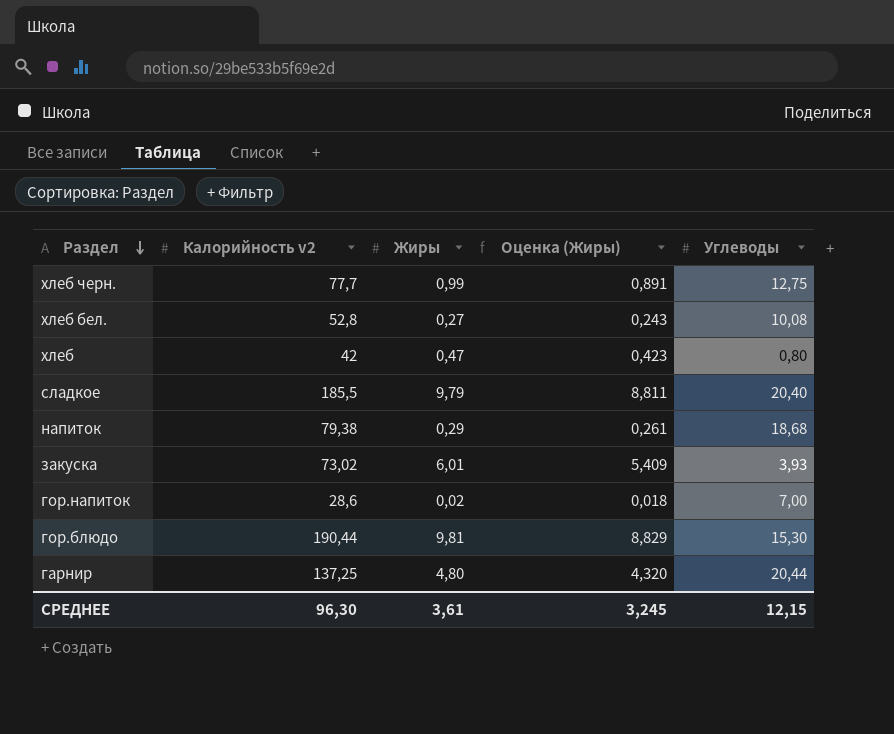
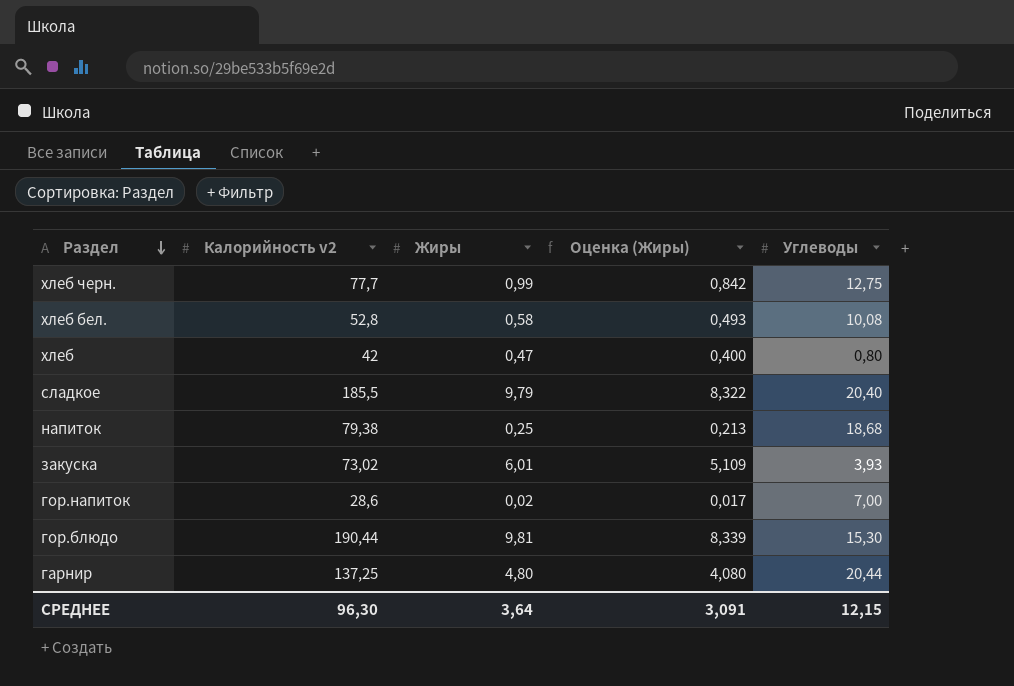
column Оценка (Жиры) | formula: [Жиры] * 0,9 -> [Жиры] * 0,85
хлеб бел. | Жиры: 0,27 -> 0,58
напиток | Жиры: 0,29 -> 0,25
СРЕДНЕЕ | Жиры: 3,61 -> 3,64
СРЕДНЕЕ | Оценка (Жиры): 3,245 -> 3,091

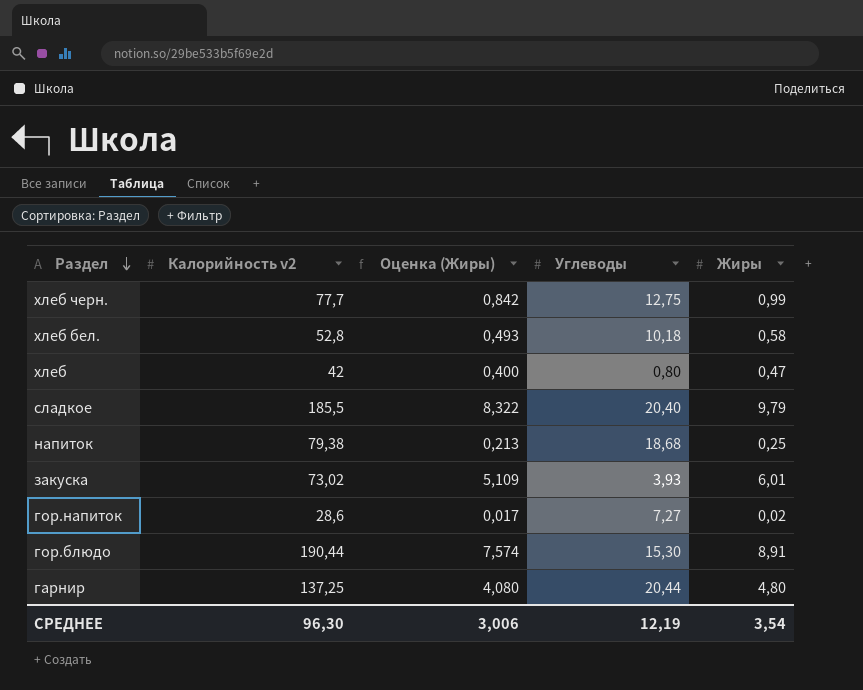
column Жиры | position: 3 -> 5
хлеб бел. | Углеводы: 10,08 -> 10,18
гор.напиток | Углеводы: 7,00 -> 7,27
гор.блюдо | Оценка (Жиры): 8,339 -> 7,574
гор.блюдо | Жиры: 9,81 -> 8,91
СРЕДНЕЕ | Оценка (Жиры): 3,091 -> 3,006
СРЕДНЕЕ | Углеводы: 12,15 -> 12,19
СРЕДНЕЕ | Жиры: 3,64 -> 3,54

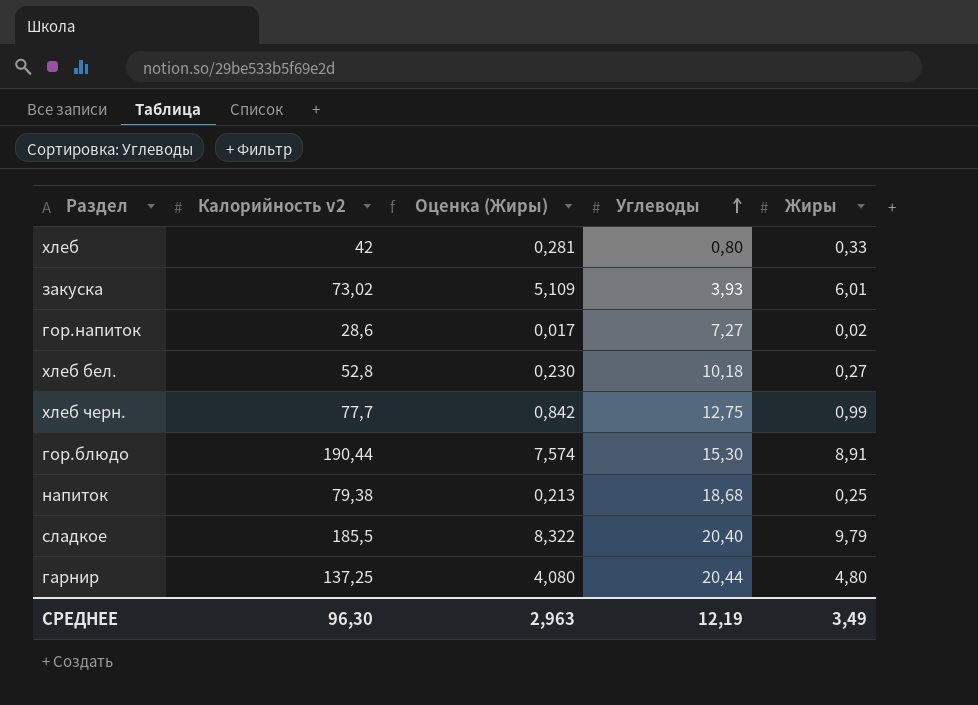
row order: Раздел descending -> Углеводы ascending
хлеб | Оценка (Жиры): 0,400 -> 0,281
хлеб | Жиры: 0,47 -> 0,33
хлеб бел. | Оценка (Жиры): 0,493 -> 0,230
хлеб бел. | Жиры: 0,58 -> 0,27
СРЕДНЕЕ | Оценка (Жиры): 3,006 -> 2,963
СРЕДНЕЕ | Жиры: 3,54 -> 3,49

